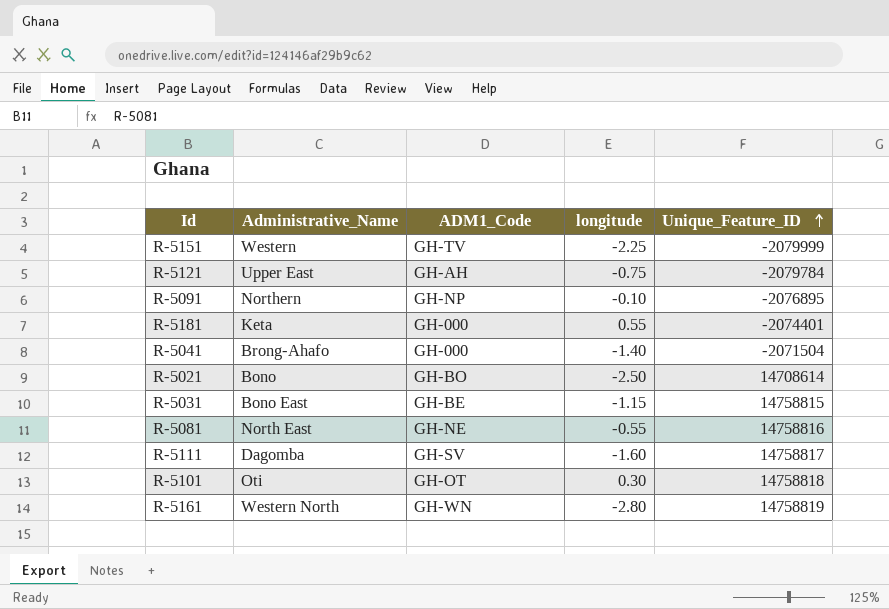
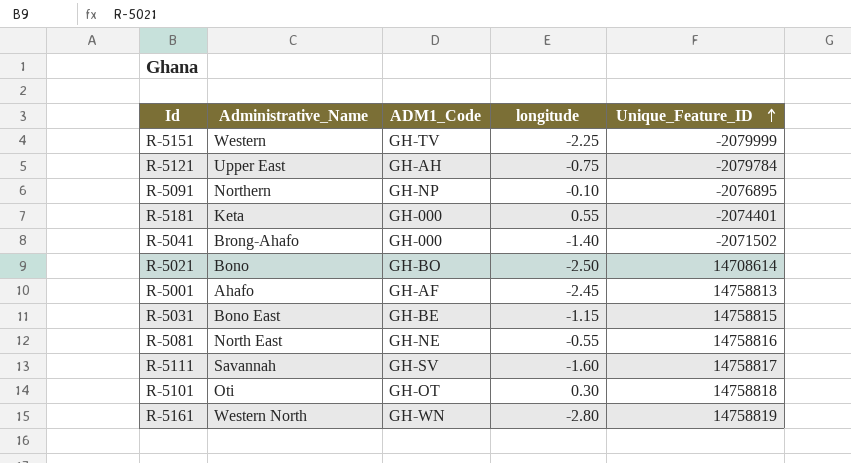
R-5041 | Unique_Feature_ID: -2071504 -> -2071502
row R-5001: none -> Ahafo | GH-AF | -2.45 | 14758813
R-5111 | Administrative_Name: Dagomba -> Savannah

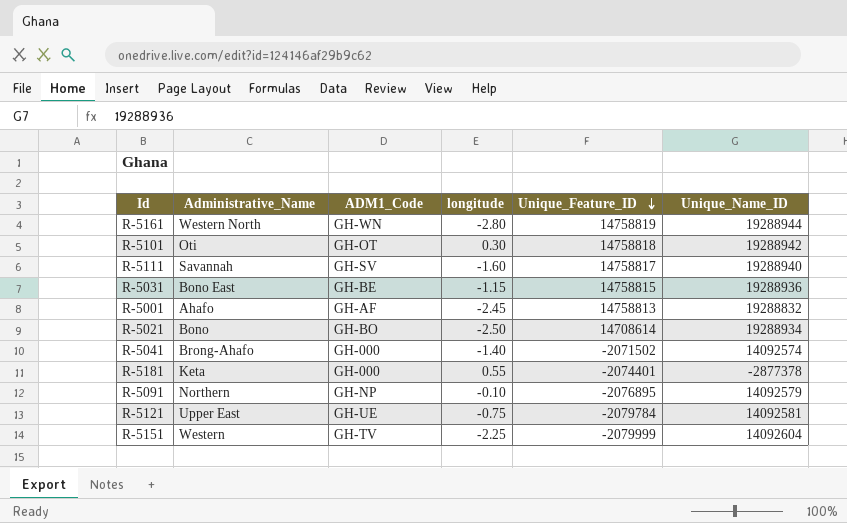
row order: Unique_Feature_ID ascending -> Unique_Feature_ID descending
column Unique_Name_ID | position: none -> 6
row R-5081: North East | GH-NE | -0.55 | 14758816 -> none
R-5121 | ADM1_Code: GH-AH -> GH-UE

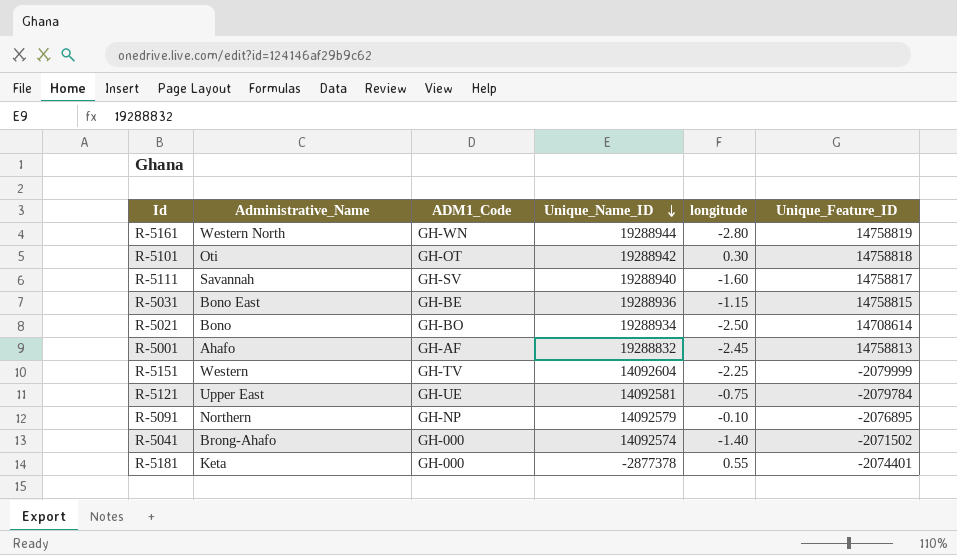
row order: Unique_Feature_ID descending -> Unique_Name_ID descending
column Unique_Name_ID | position: 6 -> 4

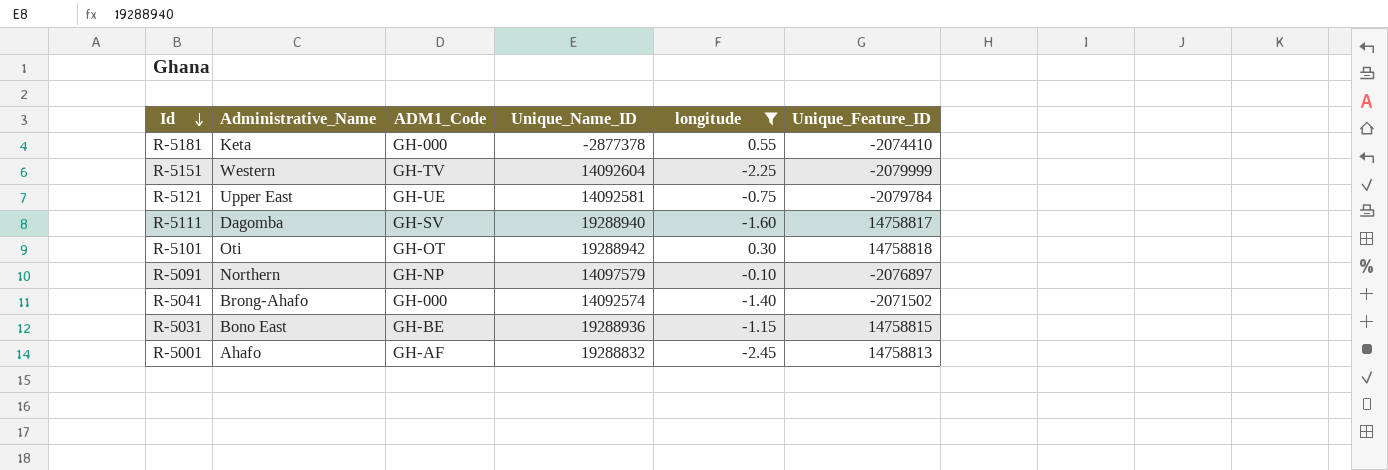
filter: none -> longitude >= -2.45
row order: Unique_Name_ID descending -> Id descending
R-5181 | Unique_Feature_ID: -2074401 -> -2074410
R-5111 | Administrative_Name: Savannah -> Dagomba
R-5091 | Unique_Name_ID: 14092579 -> 14097579
R-5091 | Unique_Feature_ID: -2076895 -> -2076897

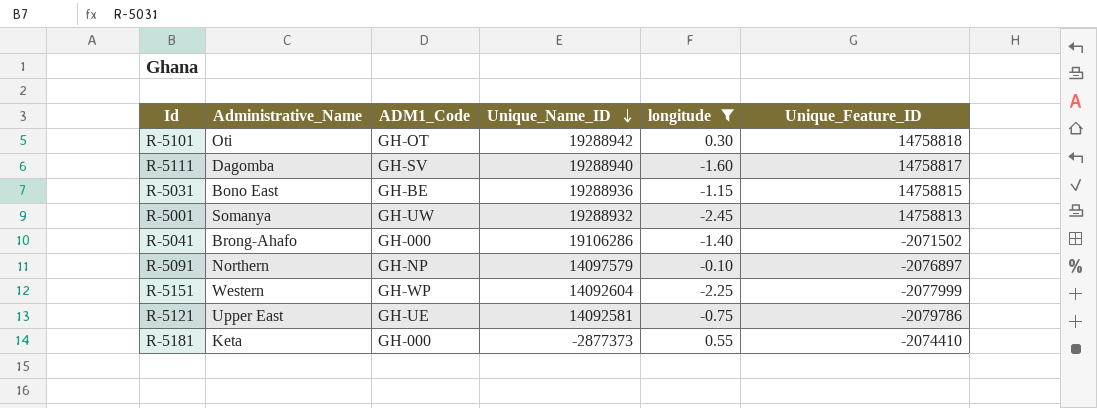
row order: Id descending -> Unique_Name_ID descending
R-5001 | Administrative_Name: Ahafo -> Somanya
R-5001 | ADM1_Code: GH-AF -> GH-UW
R-5001 | Unique_Name_ID: 19288832 -> 19288932
R-5041 | Unique_Name_ID: 14092574 -> 19106286
R-5151 | ADM1_Code: GH-TV -> GH-WP
R-5151 | Unique_Feature_ID: -2079999 -> -2077999
R-5121 | Unique_Feature_ID: -2079784 -> -2079786
R-5181 | Unique_Name_ID: -2877378 -> -2877373

